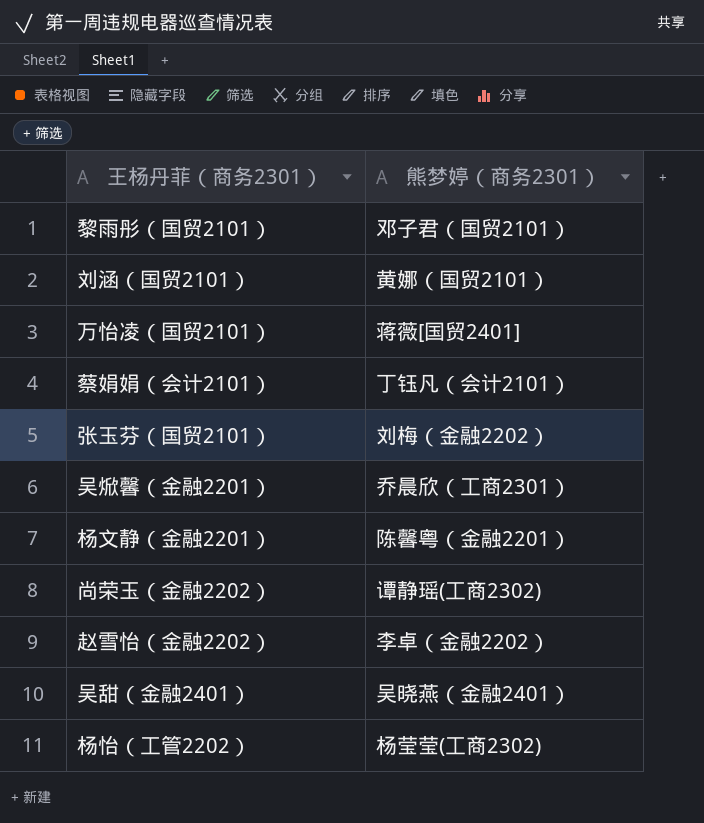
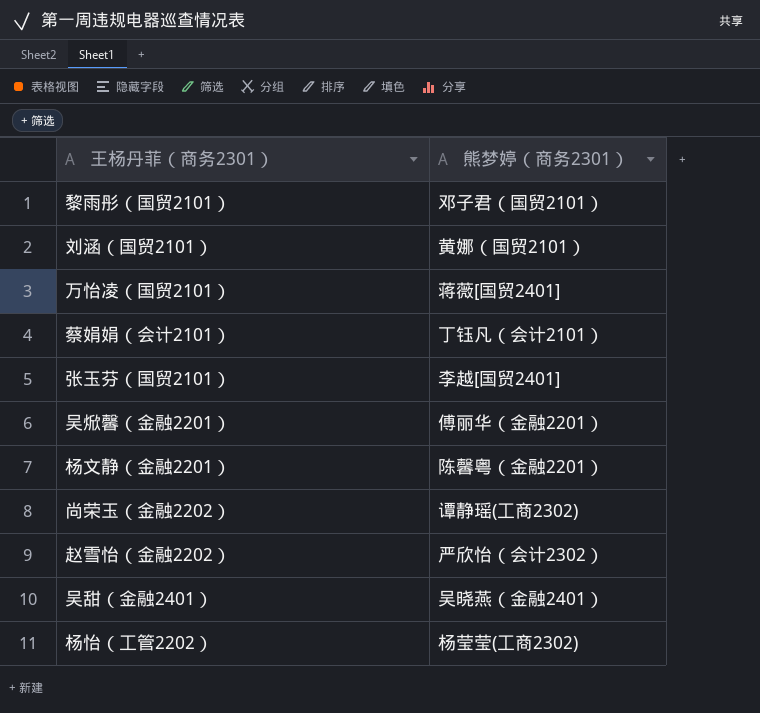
张玉芬（国贸2101） | 熊梦婷（商务2301）: 刘梅（金融2202） -> 李越[国贸2401]
吴焮馨（金融2201） | 熊梦婷（商务2301）: 乔晨欣（工商2301） -> 傅丽华（金融2201）
赵雪怡（金融2202） | 熊梦婷（商务2301）: 李卓（金融2202） -> 严欣怡（会计2302）

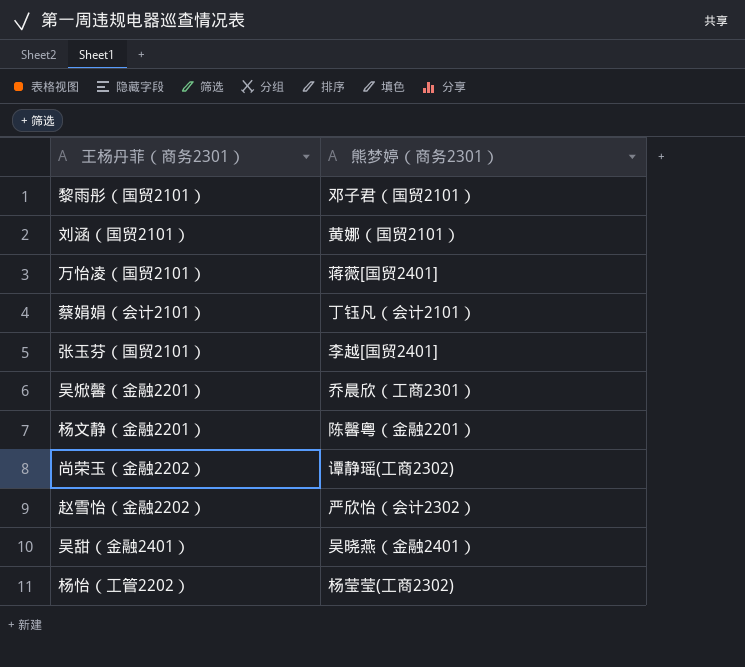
吴焮馨（金融2201） | 熊梦婷（商务2301）: 傅丽华（金融2201） -> 乔晨欣（工商2301）

